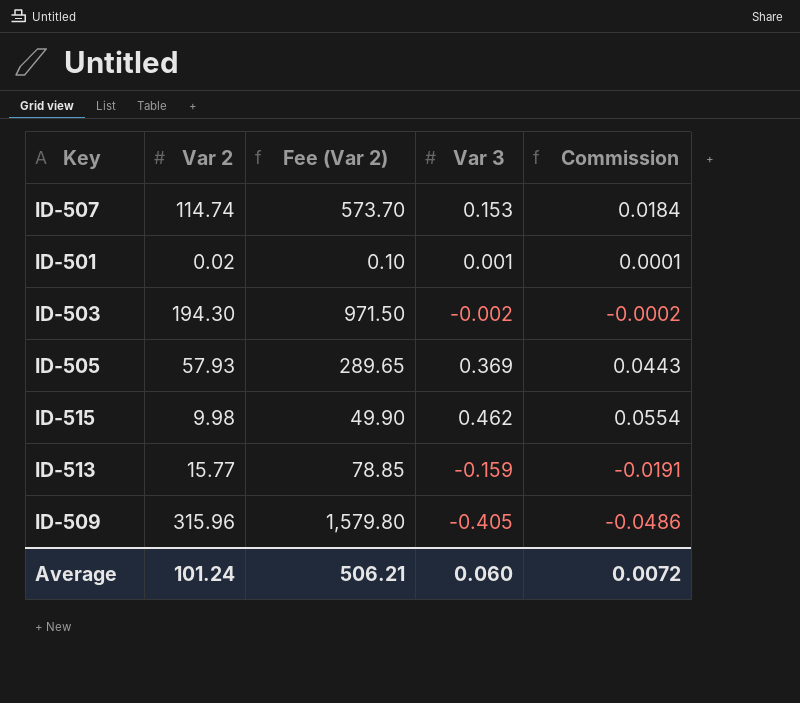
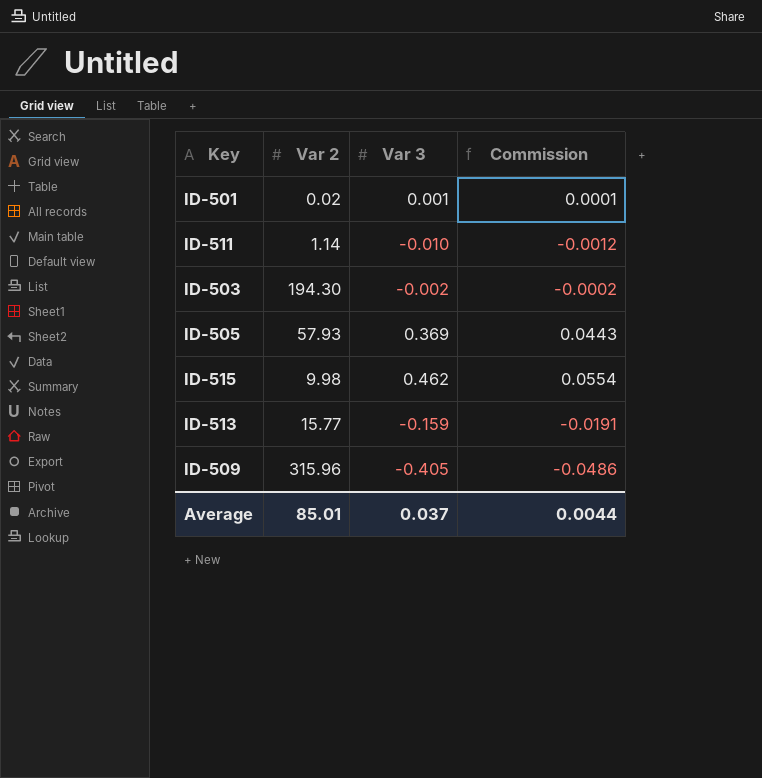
column Fee (Var 2) | formula: [Var 2] * 5 -> none
row ID-507: 114.74 | 573.70 | 0.153 | 0.0184 -> none
row ID-511: none -> 1.14 | -0.010 | -0.0012
Average | Var 2: 101.24 -> 85.01
Average | Var 3: 0.060 -> 0.037
Average | Commission: 0.0072 -> 0.0044

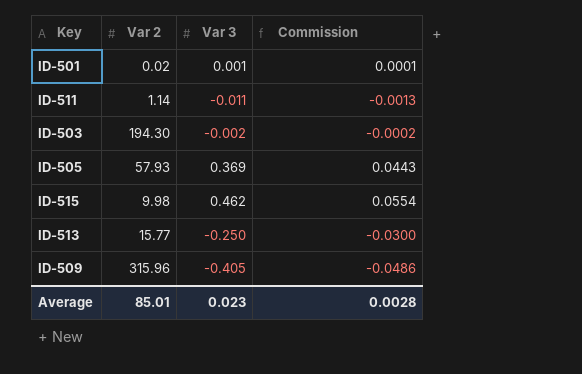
ID-511 | Var 3: -0.010 -> -0.011
ID-511 | Commission: -0.0012 -> -0.0013
ID-513 | Var 3: -0.159 -> -0.250
ID-513 | Commission: -0.0191 -> -0.0300
Average | Var 3: 0.037 -> 0.023
Average | Commission: 0.0044 -> 0.0028

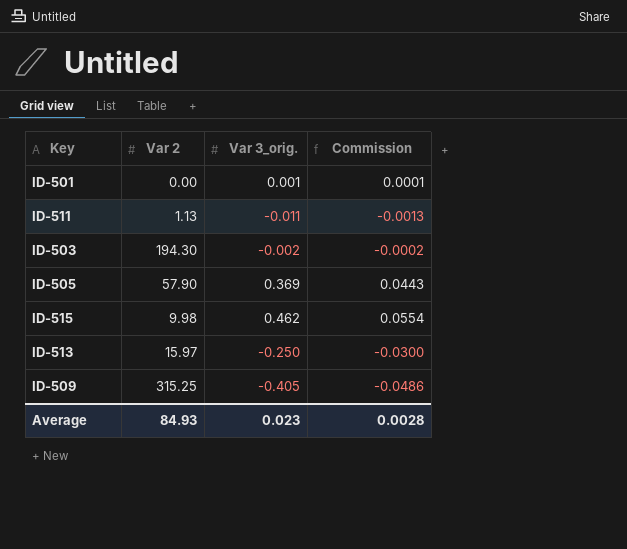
column name: Var 3 -> Var 3_orig.
ID-501 | Var 2: 0.02 -> 0.00
ID-511 | Var 2: 1.14 -> 1.13
ID-505 | Var 2: 57.93 -> 57.90
ID-513 | Var 2: 15.77 -> 15.97
ID-509 | Var 2: 315.96 -> 315.25
Average | Var 2: 85.01 -> 84.93

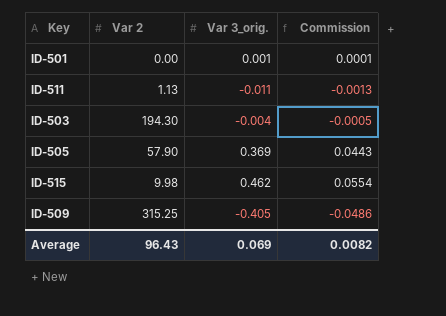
row ID-513: 15.97 | -0.250 | -0.0300 -> none
ID-503 | Var 3_orig.: -0.002 -> -0.004
ID-503 | Commission: -0.0002 -> -0.0005
Average | Var 2: 84.93 -> 96.43
Average | Var 3_orig.: 0.023 -> 0.069
Average | Commission: 0.0028 -> 0.0082

